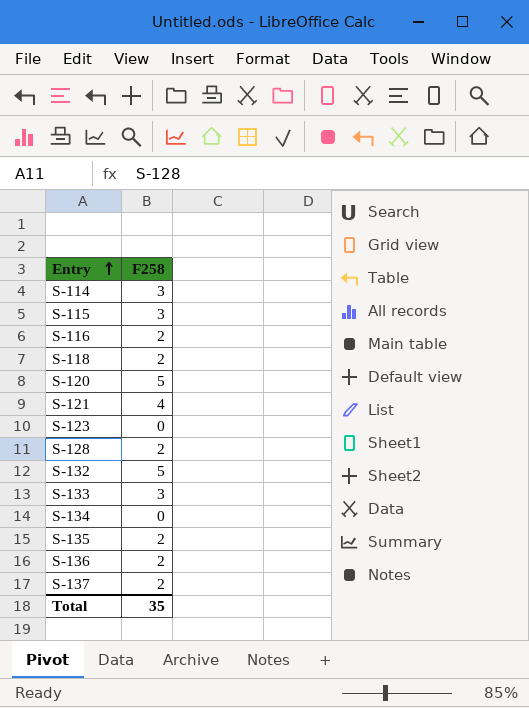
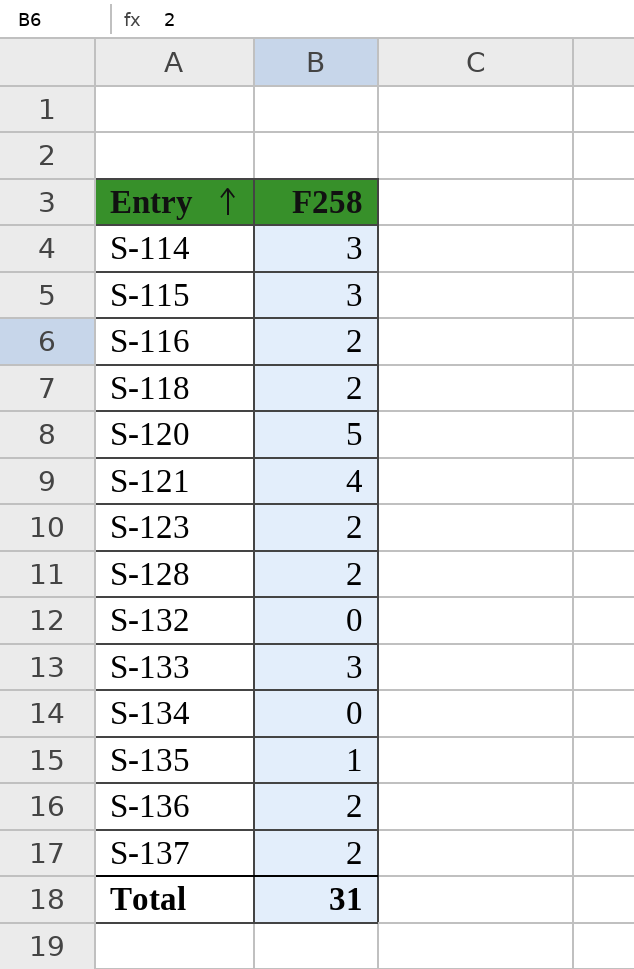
S-123 | F258: 0 -> 2
S-132 | F258: 5 -> 0
S-135 | F258: 2 -> 1
Total | F258: 35 -> 31

